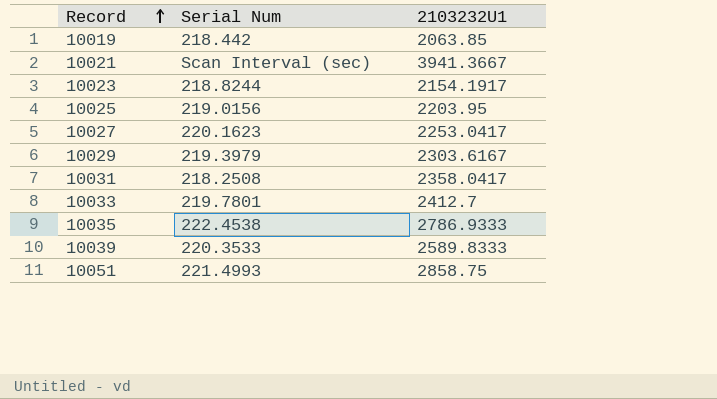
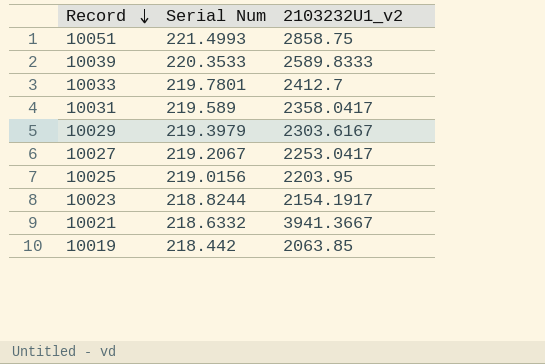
row order: Record ascending -> Record descending
column name: 2103232U1 -> 2103232U1_v2
row 10035: 222.4538 | 2786.9333 -> none
10031 | Serial Num: 218.2508 -> 219.589
10027 | Serial Num: 220.1623 -> 219.2067
10021 | Serial Num: Scan Interval (sec) -> 218.6332

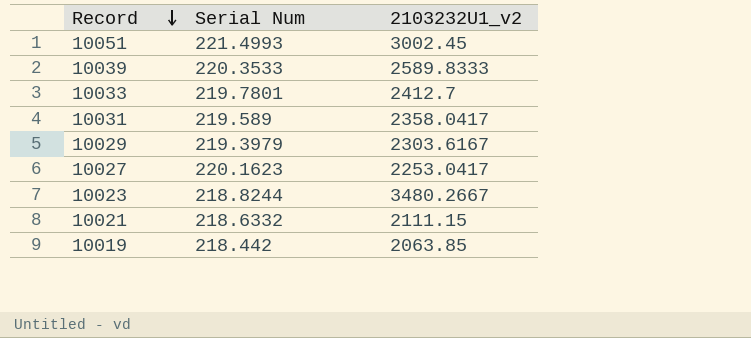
row 10025: 219.0156 | 2203.95 -> none
10051 | 2103232U1_v2: 2858.75 -> 3002.45
10027 | Serial Num: 219.2067 -> 220.1623
10023 | 2103232U1_v2: 2154.1917 -> 3480.2667
10021 | 2103232U1_v2: 3941.3667 -> 2111.15

